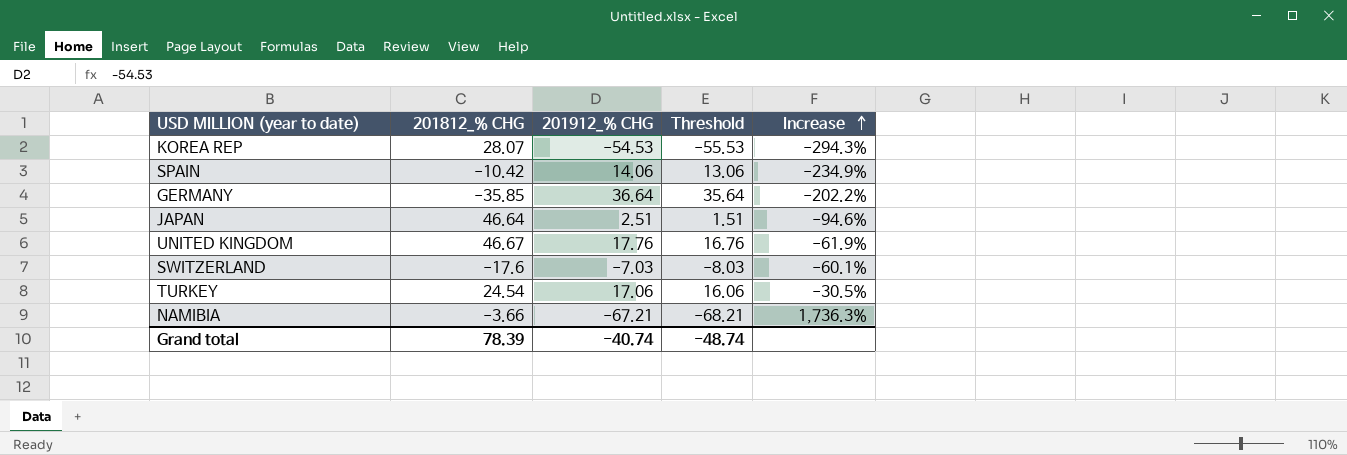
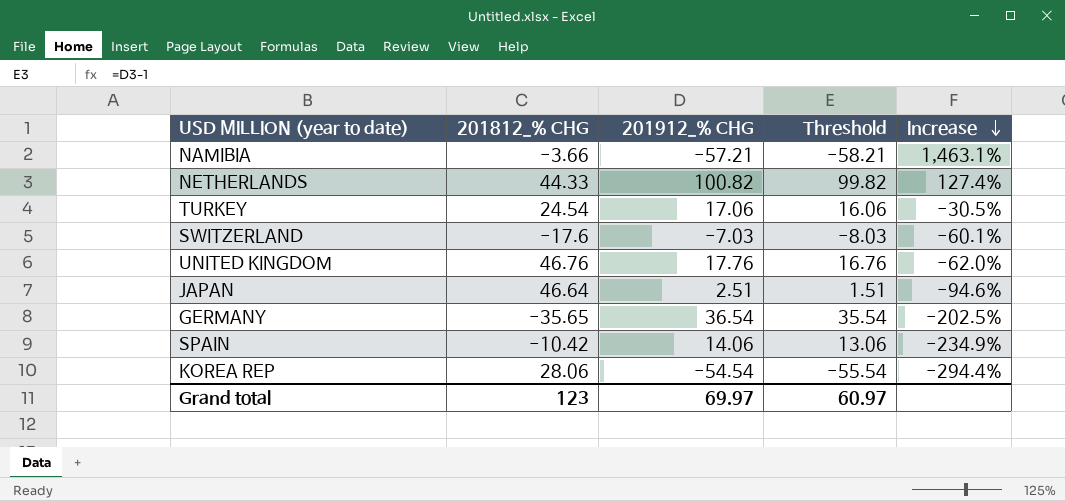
row order: Increase ascending -> Increase descending
NAMIBIA | 201912_% CHG: -67.21 -> -57.21
NAMIBIA | Threshold: -68.21 -> -58.21
NAMIBIA | Increase: 1,736.3% -> 1,463.1%
row NETHERLANDS: none -> 44.33 | 100.82 | 99.82 | 127.4%
UNITED KINGDOM | 201812_% CHG: 46.67 -> 46.76
UNITED KINGDOM | Increase: -61.9% -> -62.0%
GERMANY | 201812_% CHG: -35.85 -> -35.65
GERMANY | 201912_% CHG: 36.64 -> 36.54
GERMANY | Threshold: 35.64 -> 35.54
GERMANY | Increase: -202.2% -> -202.5%
KOREA REP | 201812_% CHG: 28.07 -> 28.06
KOREA REP | 201912_% CHG: -54.53 -> -54.54
KOREA REP | Threshold: -55.53 -> -55.54
KOREA REP | Increase: -294.3% -> -294.4%
Grand total | 201812_% CHG: 78.39 -> 123
Grand total | 201912_% CHG: -40.74 -> 69.97
Grand total | Threshold: -48.74 -> 60.97

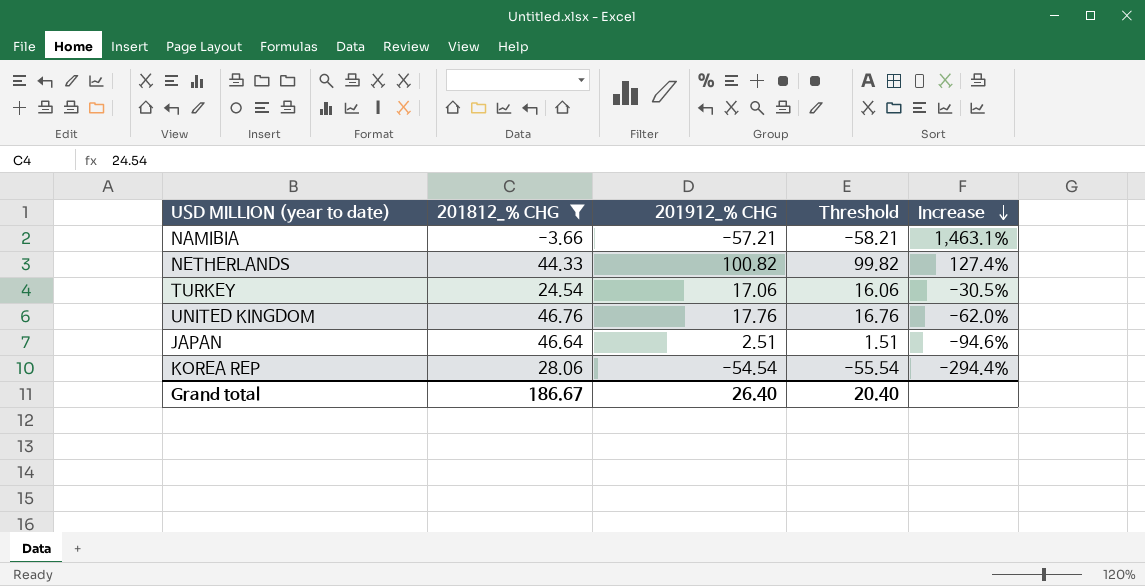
filter: none -> 201812_% CHG >= -3.66
Grand total | 201812_% CHG: 123 -> 186.67
Grand total | 201912_% CHG: 69.97 -> 26.40
Grand total | Threshold: 60.97 -> 20.40

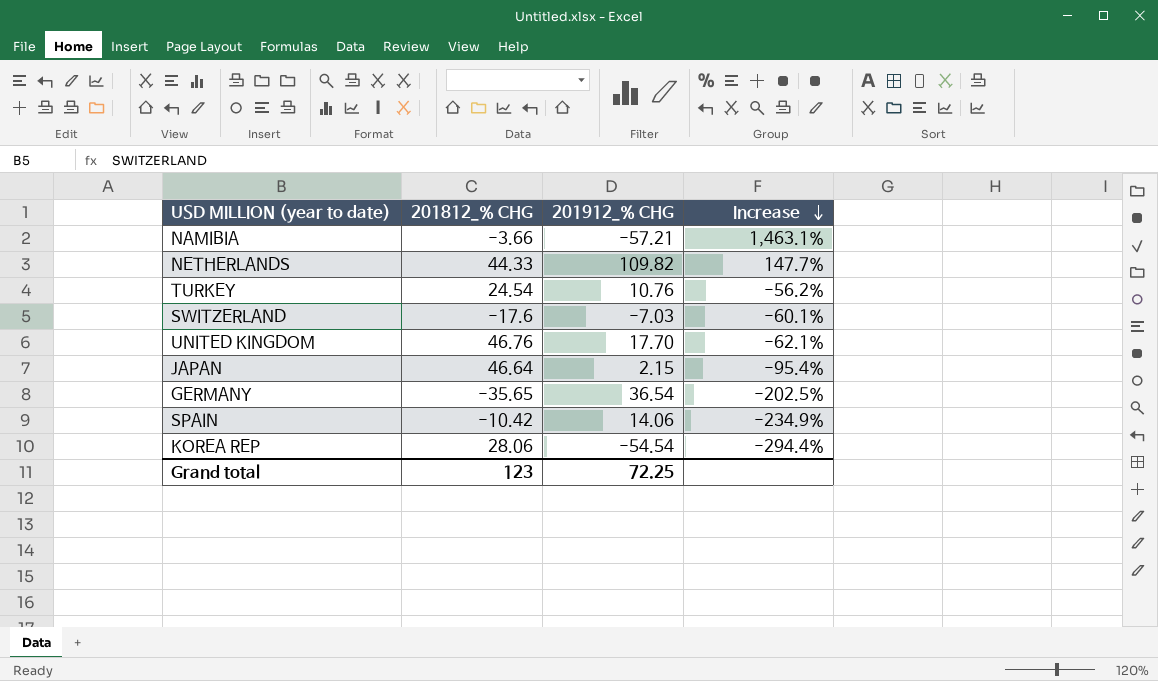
filter: 201812_% CHG >= -3.66 -> none
column Threshold | formula: [201912_% CHG] - 1 -> none
NETHERLANDS | 201912_% CHG: 100.82 -> 109.82
NETHERLANDS | Increase: 127.4% -> 147.7%
TURKEY | 201912_% CHG: 17.06 -> 10.76
TURKEY | Increase: -30.5% -> -56.2%
UNITED KINGDOM | 201912_% CHG: 17.76 -> 17.70
UNITED KINGDOM | Increase: -62.0% -> -62.1%
JAPAN | 201912_% CHG: 2.51 -> 2.15
JAPAN | Increase: -94.6% -> -95.4%
Grand total | 201812_% CHG: 186.67 -> 123
Grand total | 201912_% CHG: 26.40 -> 72.25

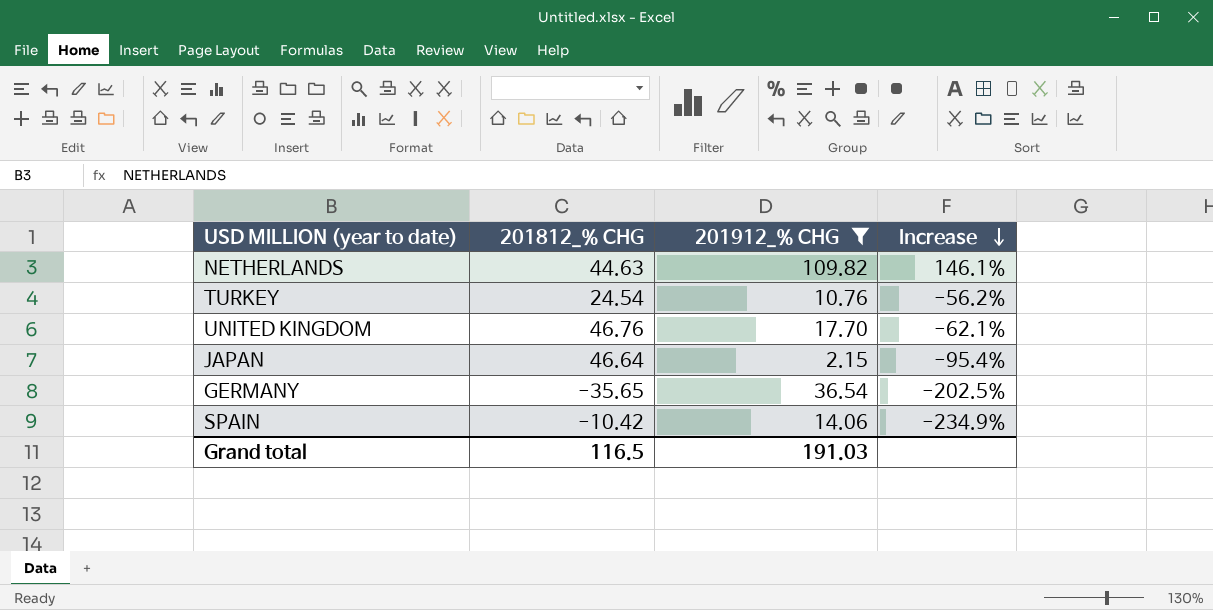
filter: none -> 201912_% CHG >= 2.15
NETHERLANDS | 201812_% CHG: 44.33 -> 44.63
NETHERLANDS | Increase: 147.7% -> 146.1%
Grand total | 201812_% CHG: 123 -> 116.5
Grand total | 201912_% CHG: 72.25 -> 191.03

